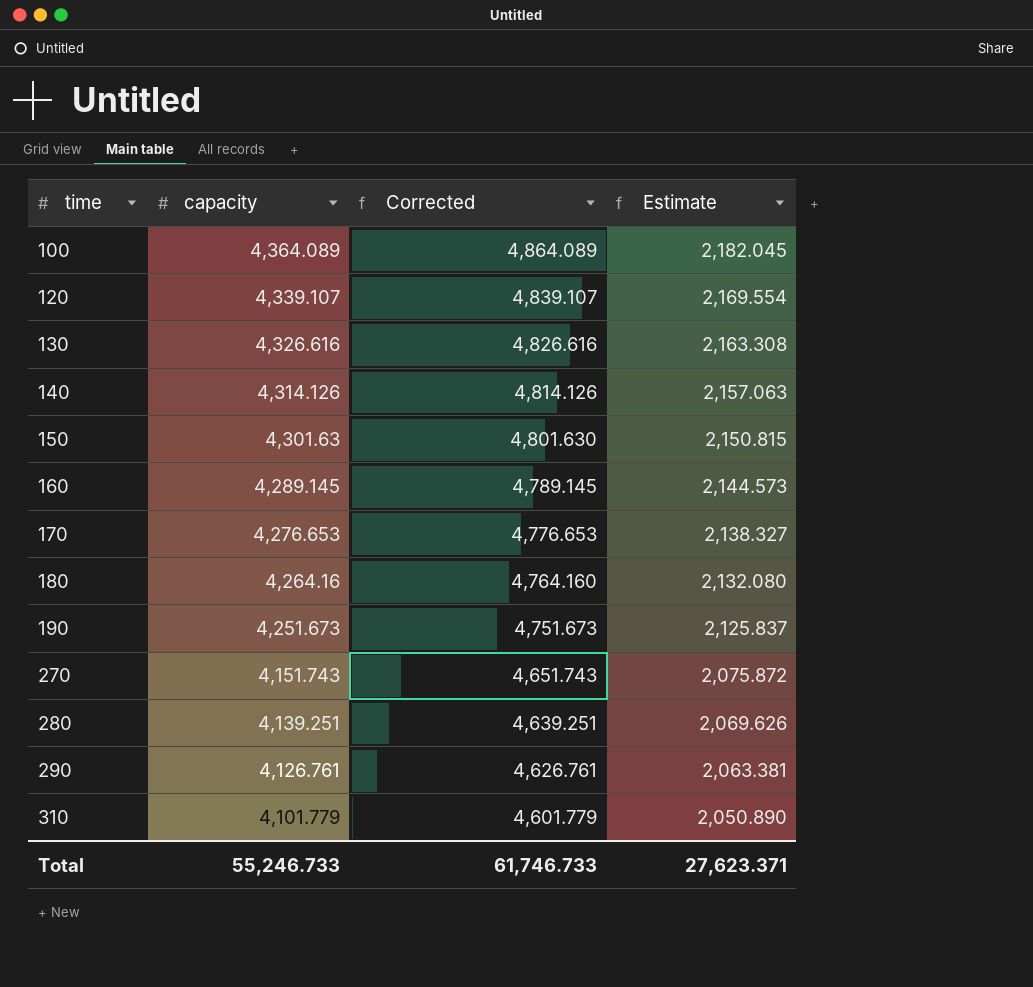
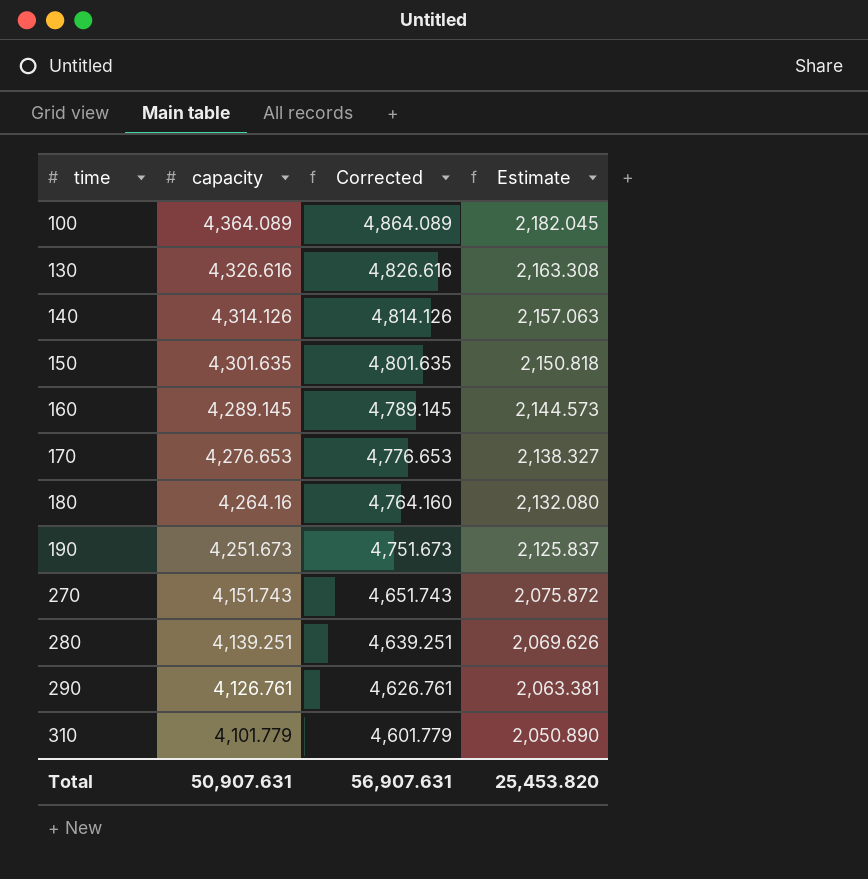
row 120: 4,339.107 | 4,839.107 | 2,169.554 -> none
150 | capacity: 4,301.63 -> 4,301.635
150 | Corrected: 4,801.630 -> 4,801.635
150 | Estimate: 2,150.815 -> 2,150.818
Total | capacity: 55,246.733 -> 50,907.631
Total | Corrected: 61,746.733 -> 56,907.631
Total | Estimate: 27,623.371 -> 25,453.820

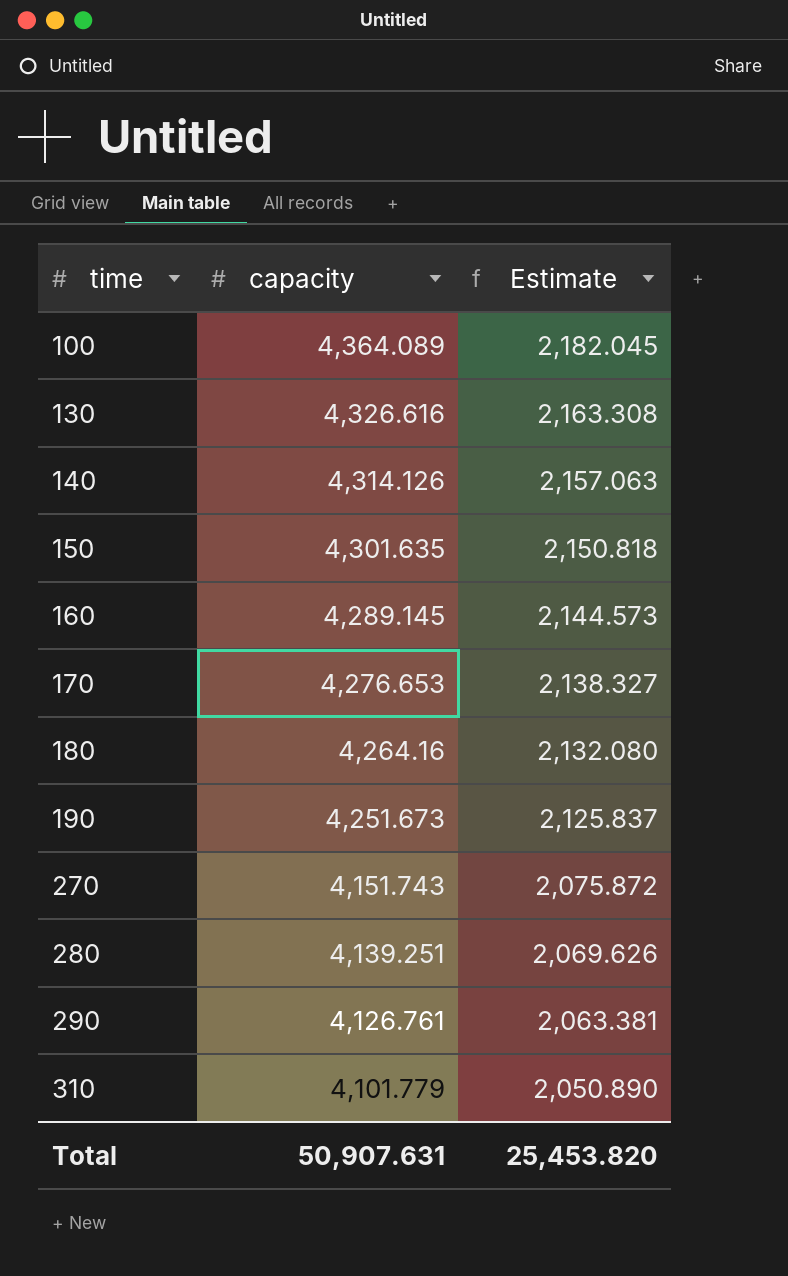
column Corrected | formula: [capacity] + 500 -> none

